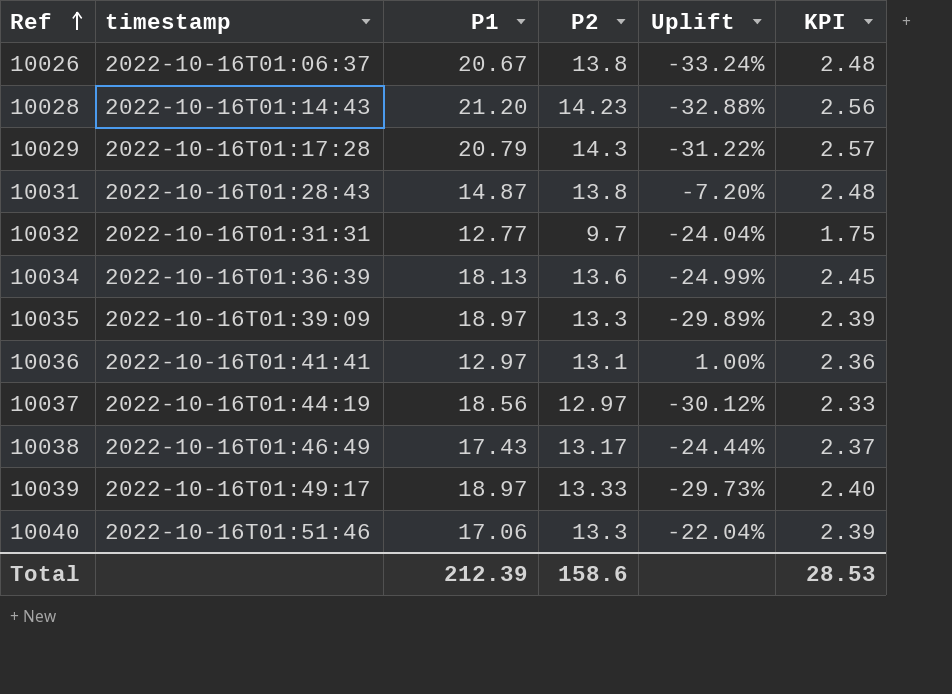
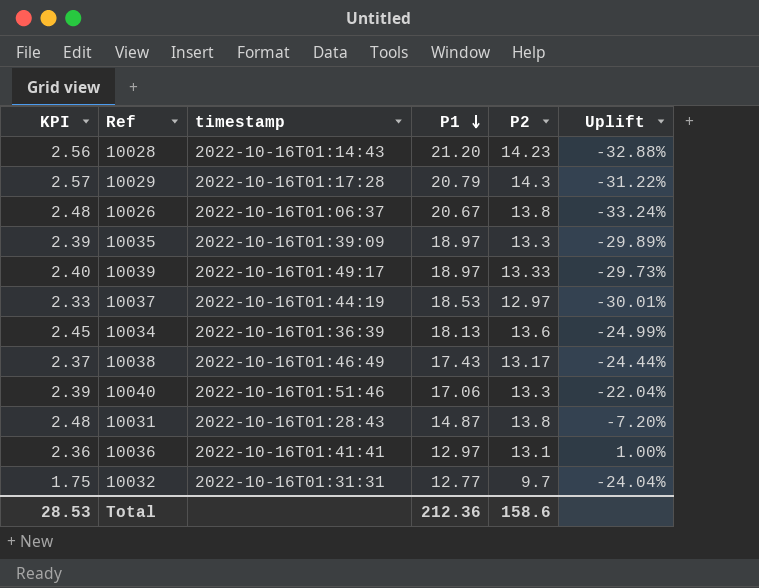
row order: Ref ascending -> P1 descending
column KPI | position: 6 -> 1
10037 | P1: 18.56 -> 18.53
10037 | Uplift: -30.12% -> -30.01%
Total | P1: 212.39 -> 212.36

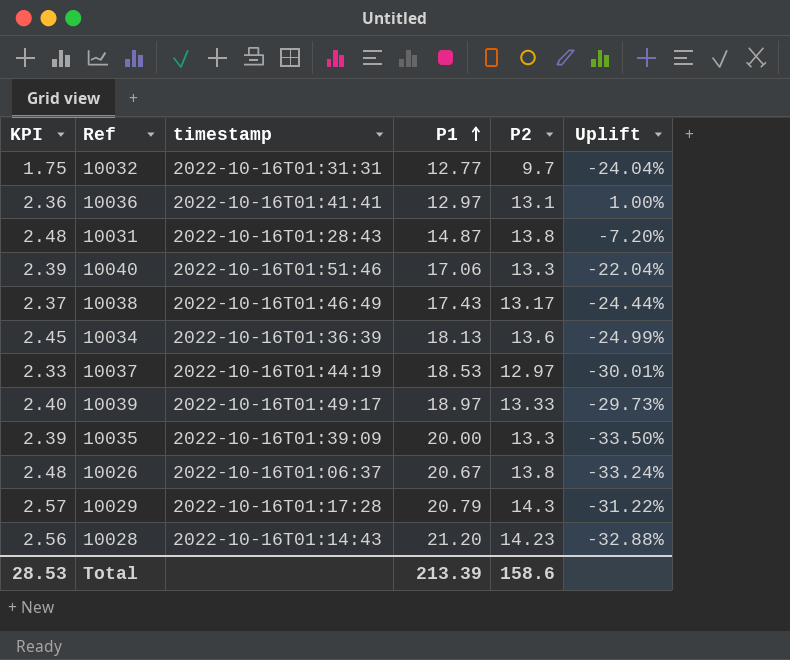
row order: P1 descending -> P1 ascending
10035 | P1: 18.97 -> 20.00
10035 | Uplift: -29.89% -> -33.50%
Total | P1: 212.36 -> 213.39

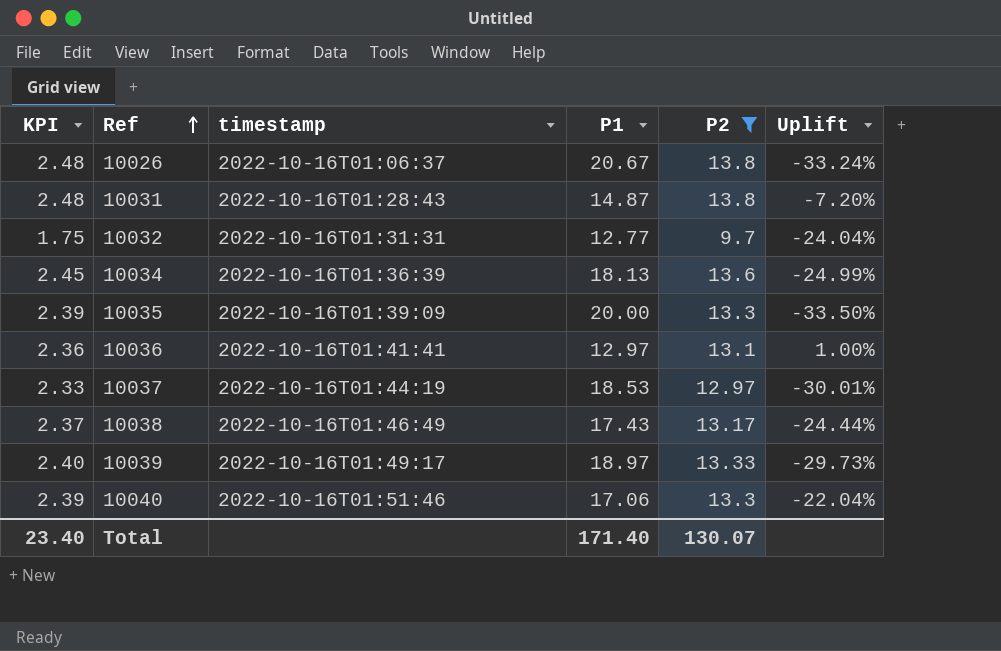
filter: none -> P2 <= 13.8
row order: P1 ascending -> Ref ascending
Total | KPI: 28.53 -> 23.40
Total | P1: 213.39 -> 171.40
Total | P2: 158.6 -> 130.07

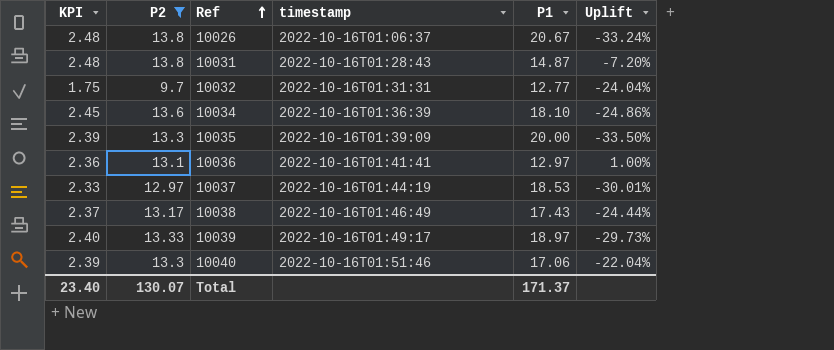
column P2 | position: 5 -> 2
10034 | P1: 18.13 -> 18.10
10034 | Uplift: -24.99% -> -24.86%
Total | P1: 171.40 -> 171.37

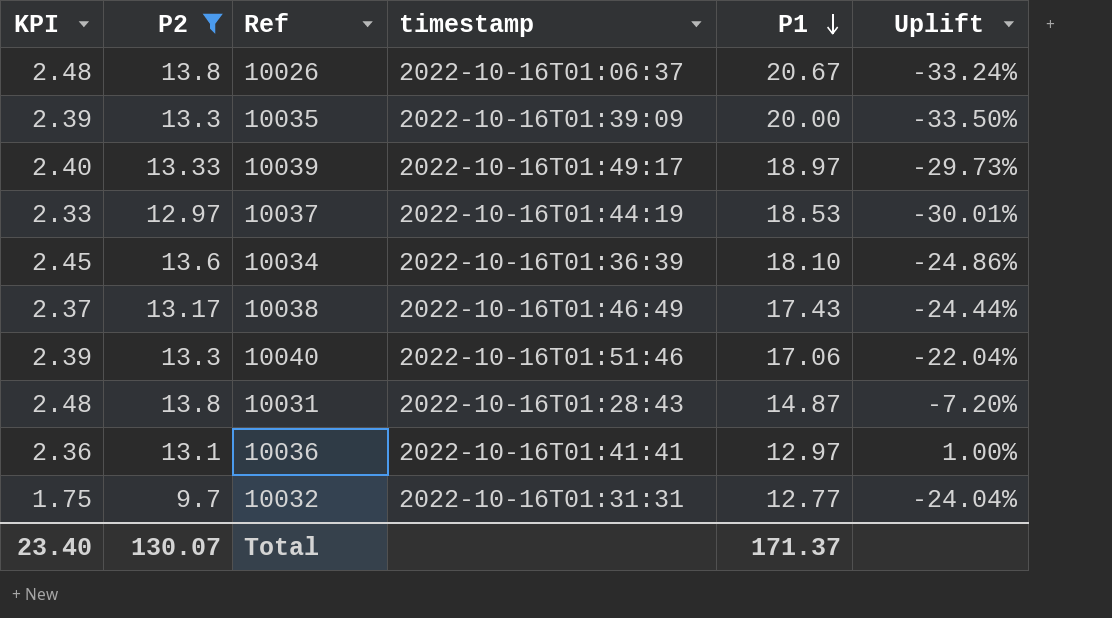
row order: Ref ascending -> P1 descending

